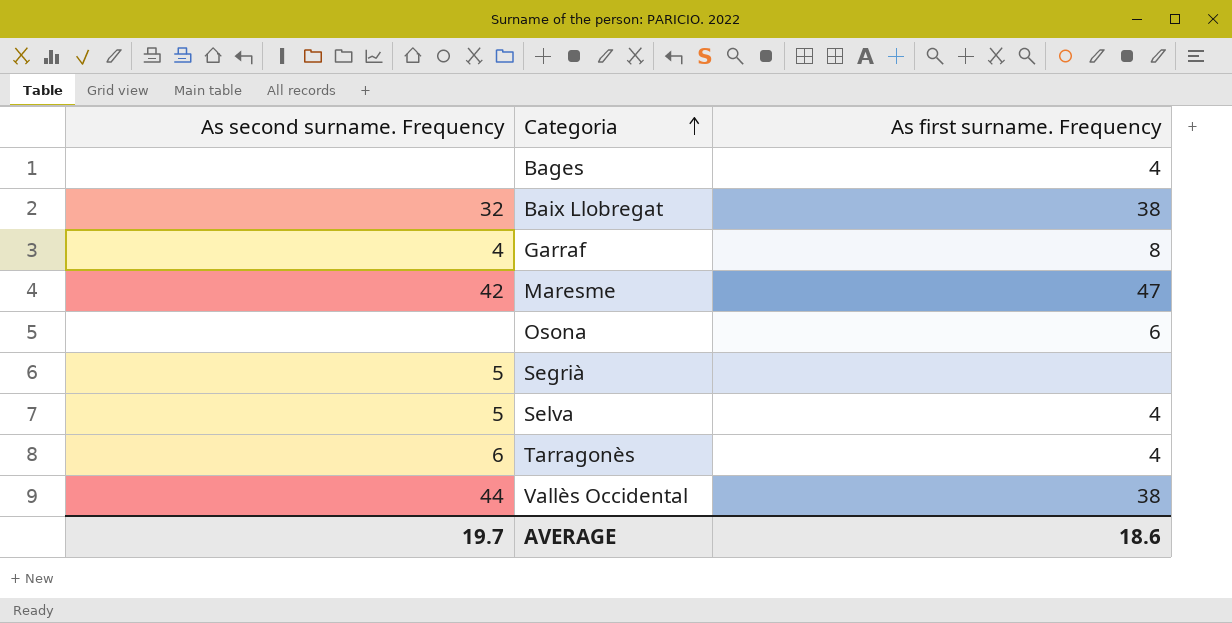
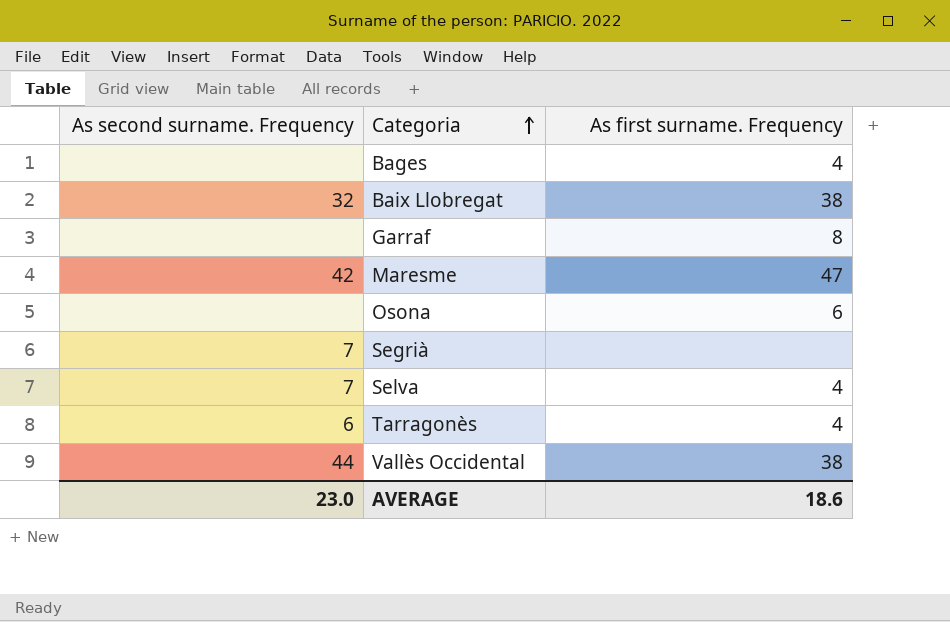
Garraf | As second surname. Frequency: 4 -> none
Segrià | As second surname. Frequency: 5 -> 7
Selva | As second surname. Frequency: 5 -> 7
AVERAGE | As second surname. Frequency: 19.7 -> 23.0

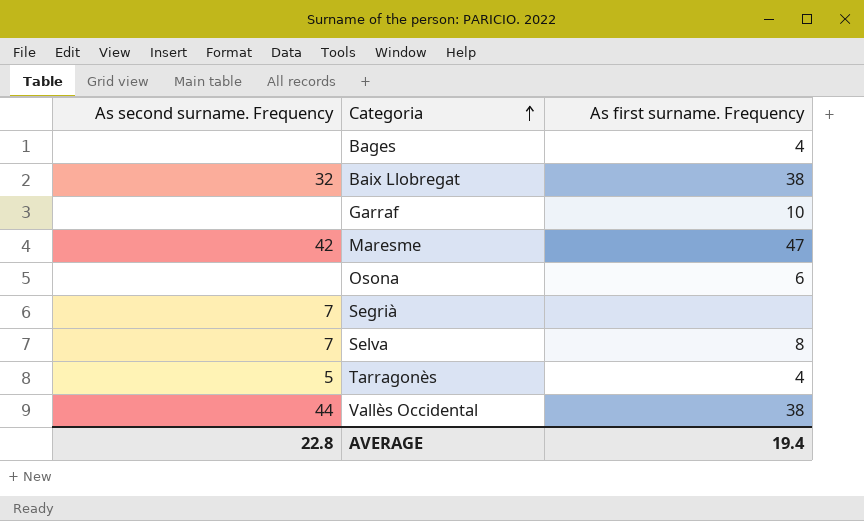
Garraf | As first surname. Frequency: 8 -> 10
Selva | As first surname. Frequency: 4 -> 8
Tarragonès | As second surname. Frequency: 6 -> 5
AVERAGE | As second surname. Frequency: 23.0 -> 22.8
AVERAGE | As first surname. Frequency: 18.6 -> 19.4

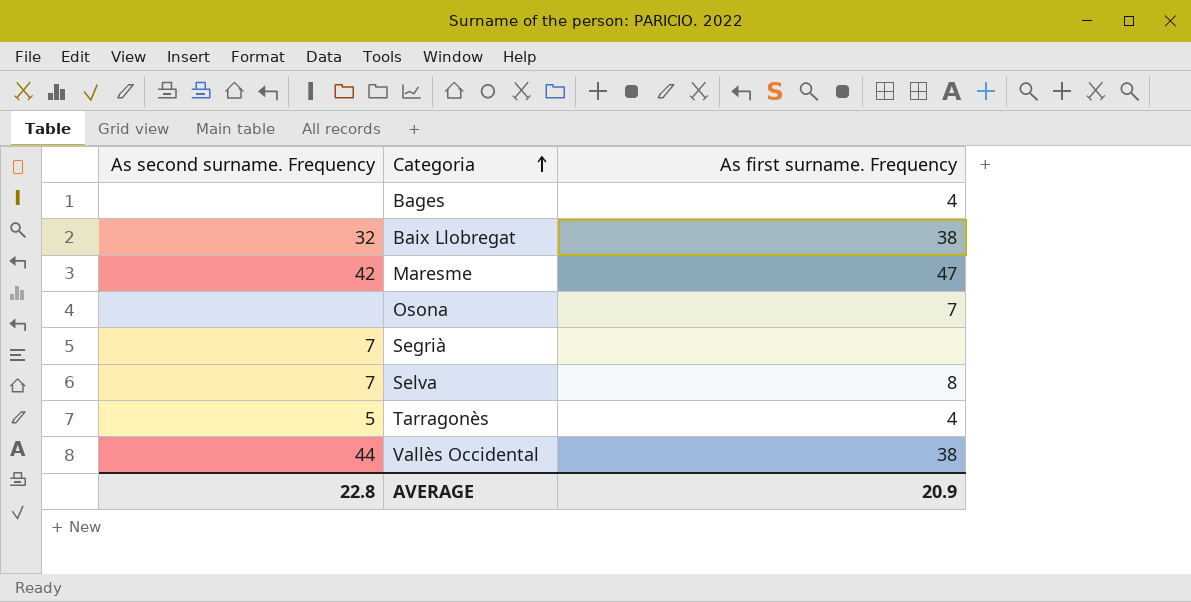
row Garraf: none | 10 -> none
Osona | As first surname. Frequency: 6 -> 7
AVERAGE | As first surname. Frequency: 19.4 -> 20.9

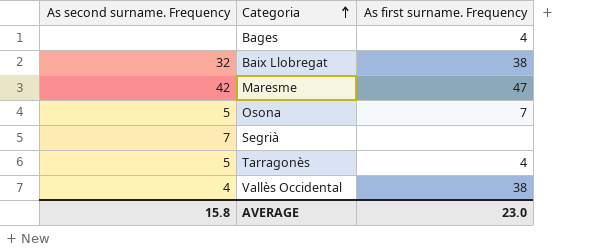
row Selva: 7 | 8 -> none
Osona | As second surname. Frequency: none -> 5
Vallès Occidental | As second surname. Frequency: 44 -> 4
AVERAGE | As second surname. Frequency: 22.8 -> 15.8
AVERAGE | As first surname. Frequency: 20.9 -> 23.0

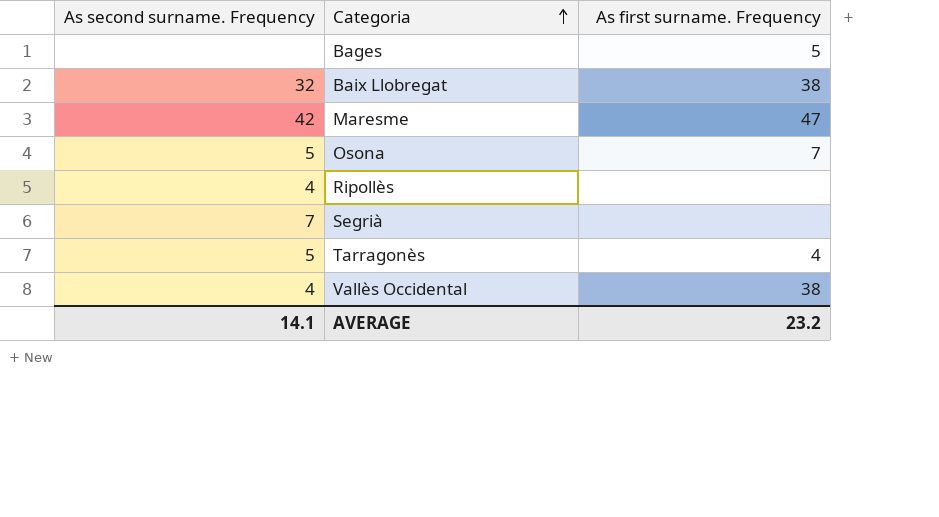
Bages | As first surname. Frequency: 4 -> 5
row Ripollès: none -> 4 | none
AVERAGE | As second surname. Frequency: 15.8 -> 14.1
AVERAGE | As first surname. Frequency: 23.0 -> 23.2

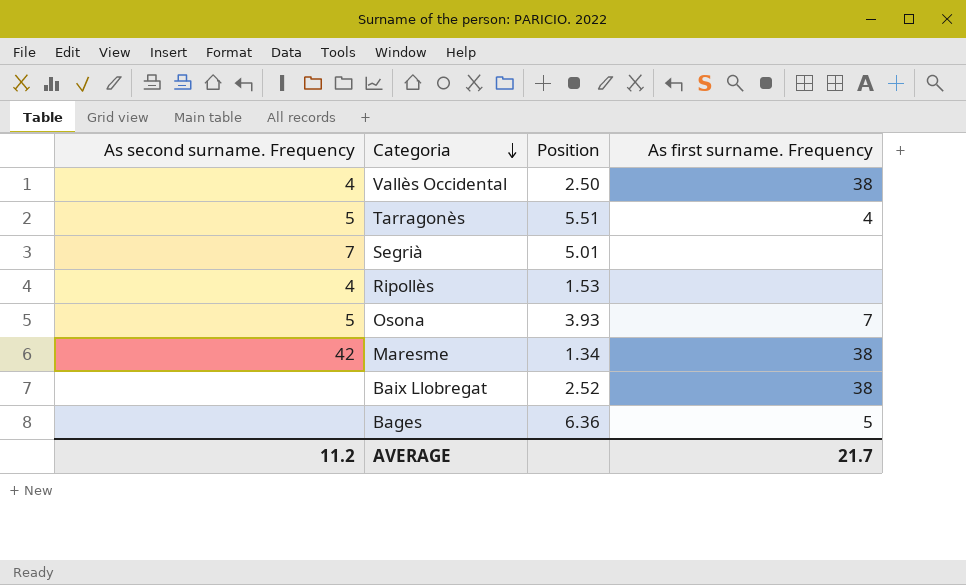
row order: Categoria ascending -> Categoria descending
column Position | position: none -> 3
Maresme | As first surname. Frequency: 47 -> 38
Baix Llobregat | As second surname. Frequency: 32 -> none
AVERAGE | As second surname. Frequency: 14.1 -> 11.2
AVERAGE | As first surname. Frequency: 23.2 -> 21.7

